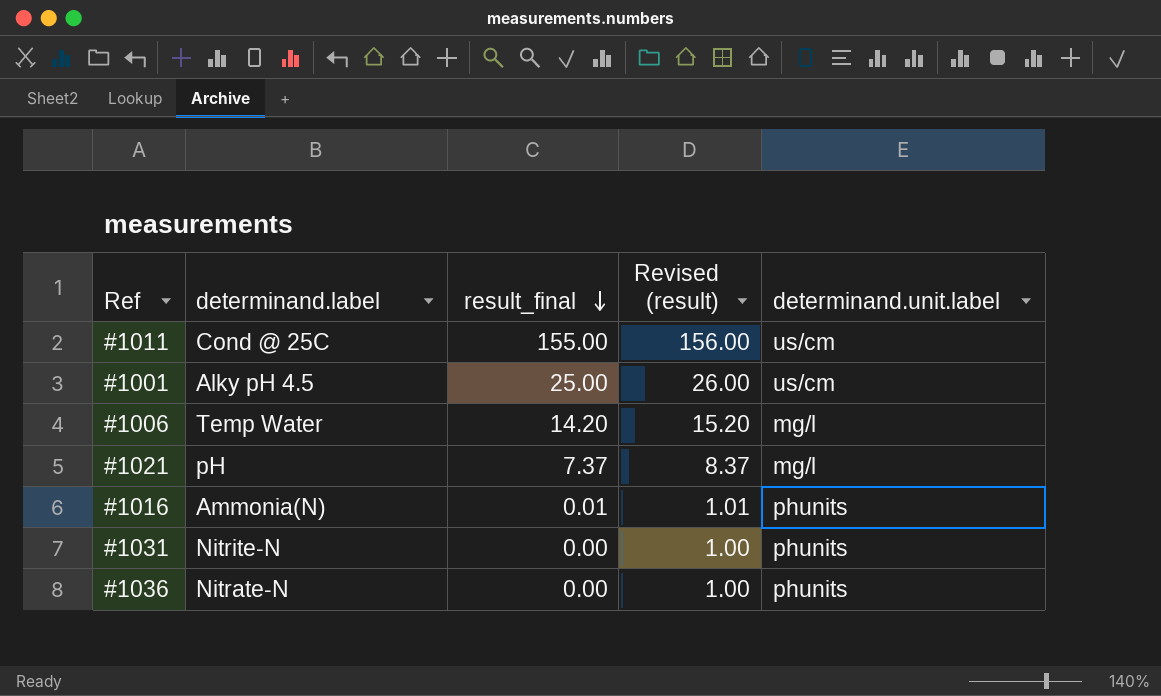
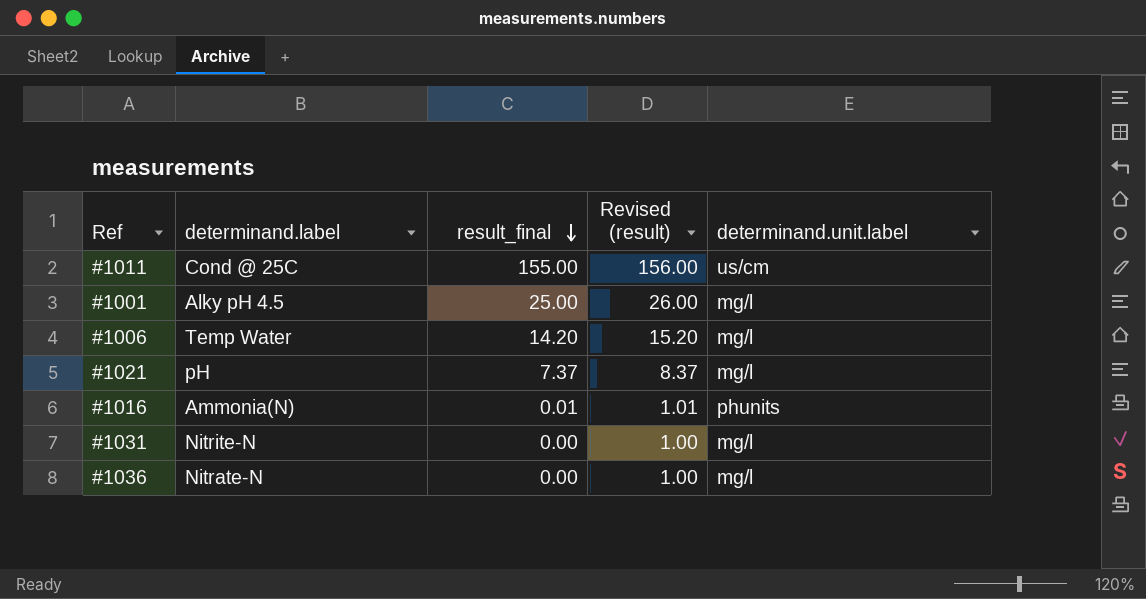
#1001 | determinand.unit.label: us/cm -> mg/l
#1031 | determinand.unit.label: phunits -> mg/l
#1036 | determinand.unit.label: phunits -> mg/l

